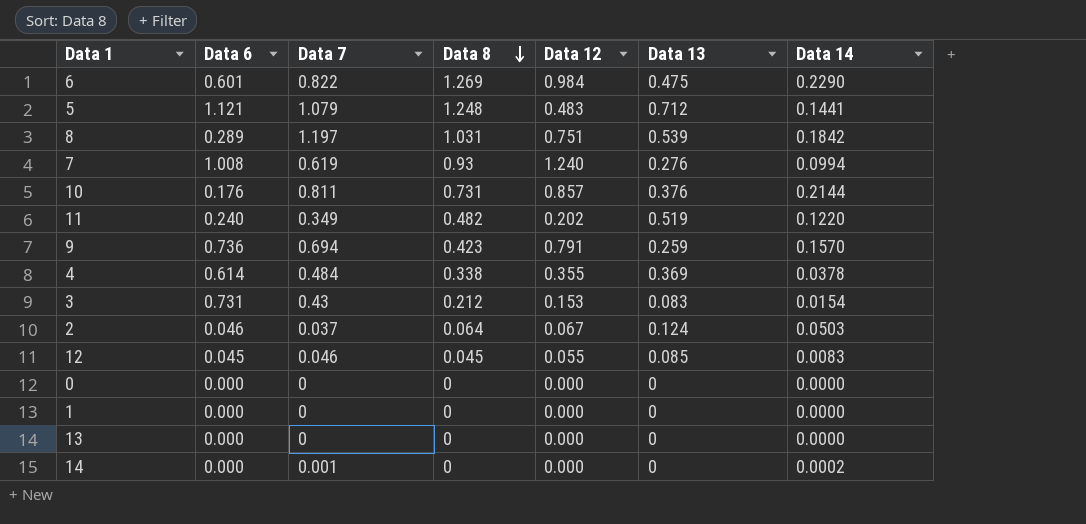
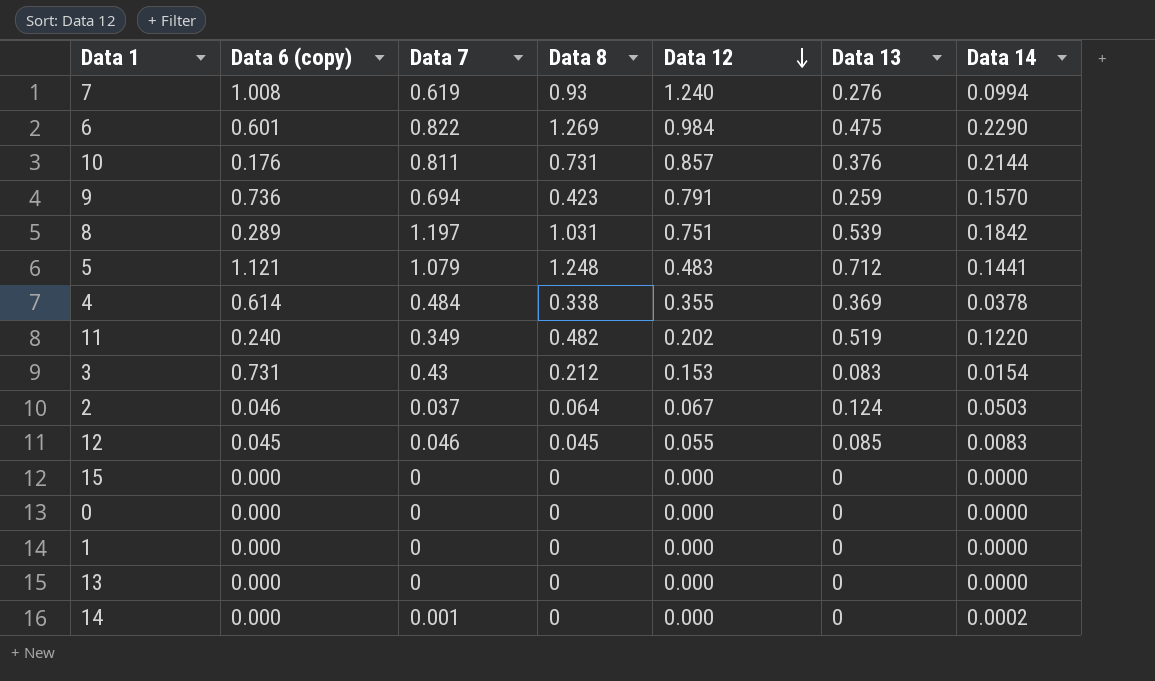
row order: Data 8 descending -> Data 12 descending
column name: Data 6 -> Data 6 (copy)
row 15: none -> 0.000 | 0 | 0 | 0.000 | 0 | 0.0000

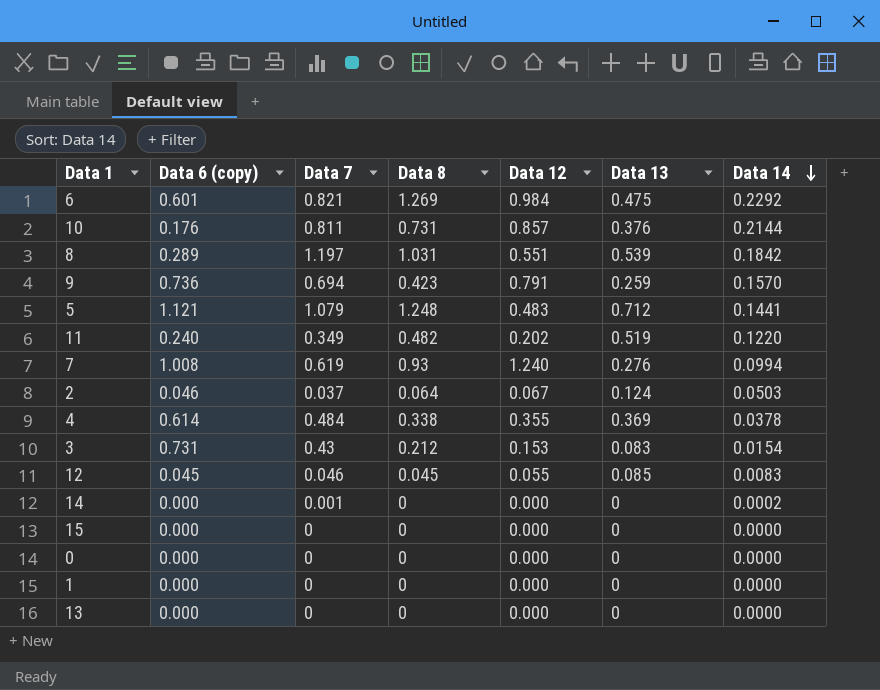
row order: Data 12 descending -> Data 14 descending
6 | Data 7: 0.822 -> 0.821
6 | Data 14: 0.2290 -> 0.2292
8 | Data 12: 0.751 -> 0.551

